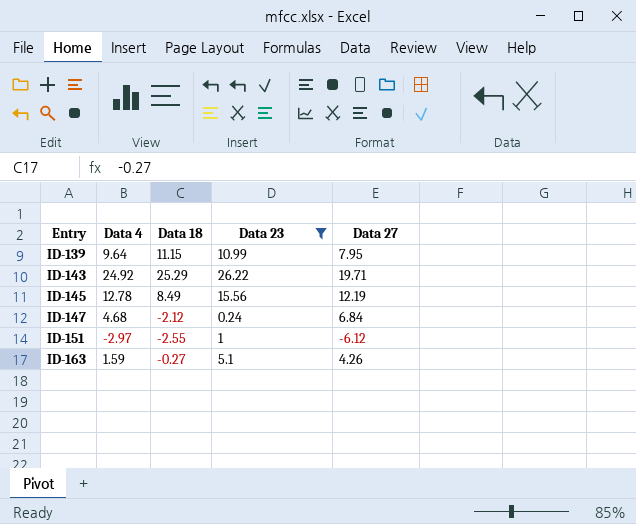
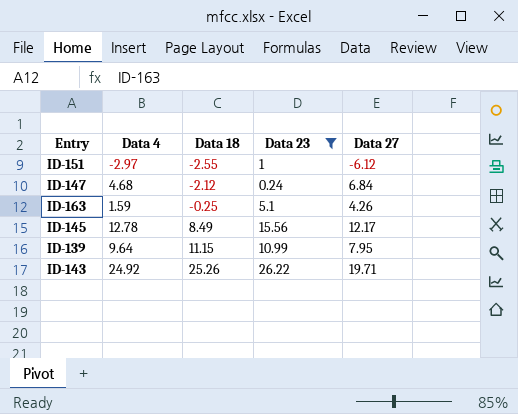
row order: Entry ascending -> Data 18 ascending
ID-163 | Data 18: -0.27 -> -0.25
ID-145 | Data 27: 12.19 -> 12.17
ID-143 | Data 18: 25.29 -> 25.26

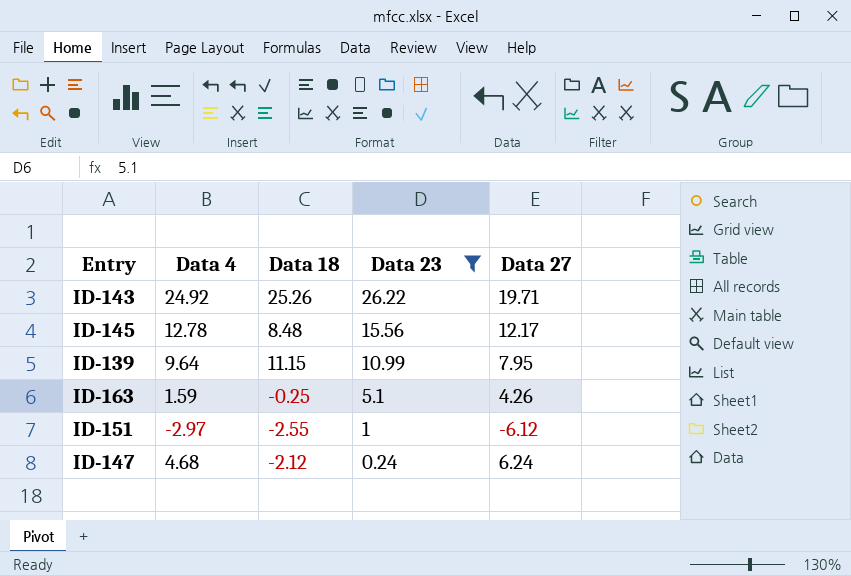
row order: Data 18 ascending -> Data 23 descending
ID-145 | Data 18: 8.49 -> 8.48
ID-147 | Data 27: 6.84 -> 6.24

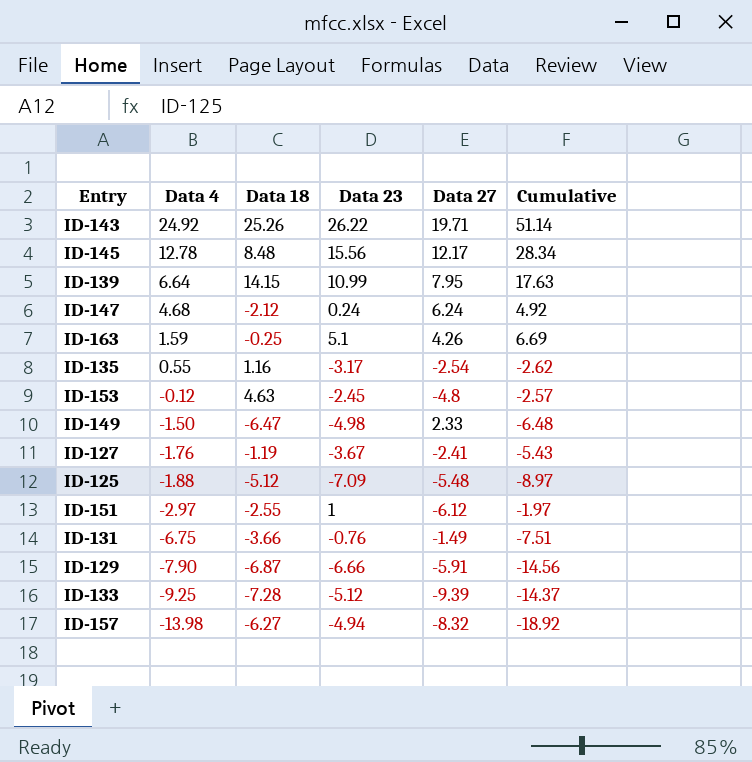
filter: Data 23 >= 0.24 -> none
row order: Data 23 descending -> Data 4 descending
column Cumulative | formula: none -> [Data 4] + [Data 23]
ID-139 | Data 4: 9.64 -> 6.64
ID-139 | Data 18: 11.15 -> 14.15

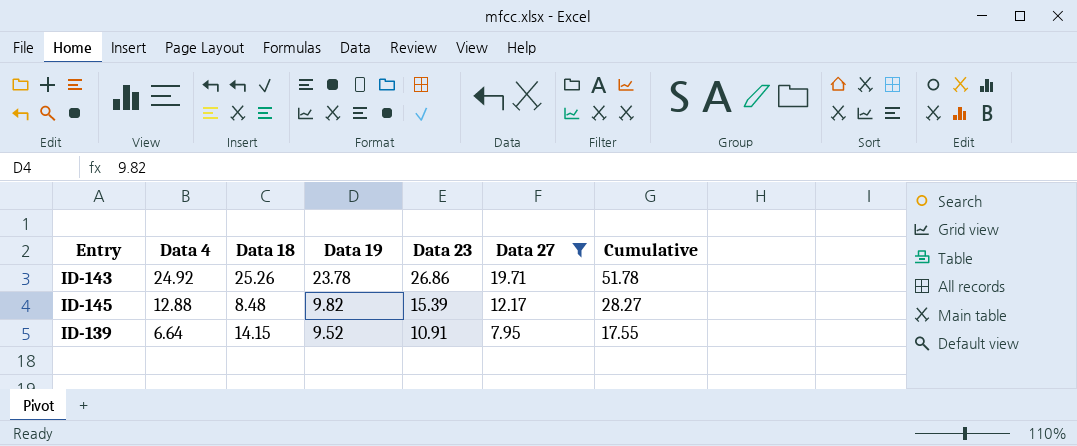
filter: none -> Data 27 >= 7.95
column Data 19 | position: none -> 4
ID-143 | Data 23: 26.22 -> 26.86
ID-143 | Cumulative: 51.14 -> 51.78
ID-145 | Data 4: 12.78 -> 12.88
ID-145 | Data 23: 15.56 -> 15.39
ID-145 | Cumulative: 28.34 -> 28.27
ID-139 | Data 23: 10.99 -> 10.91
ID-139 | Cumulative: 17.63 -> 17.55

